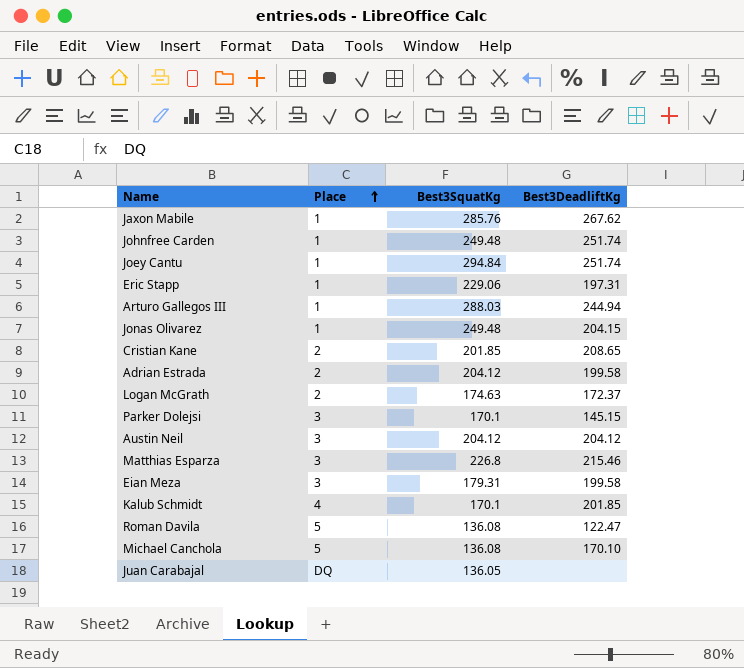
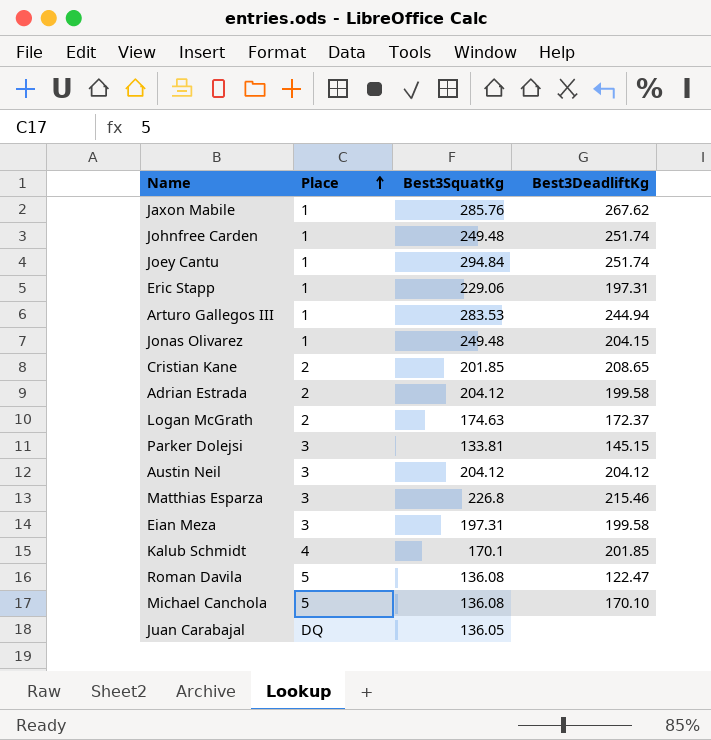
Arturo Gallegos III | Best3SquatKg: 288.03 -> 283.53
Parker Dolejsi | Best3SquatKg: 170.1 -> 133.81
Eian Meza | Best3SquatKg: 179.31 -> 197.31

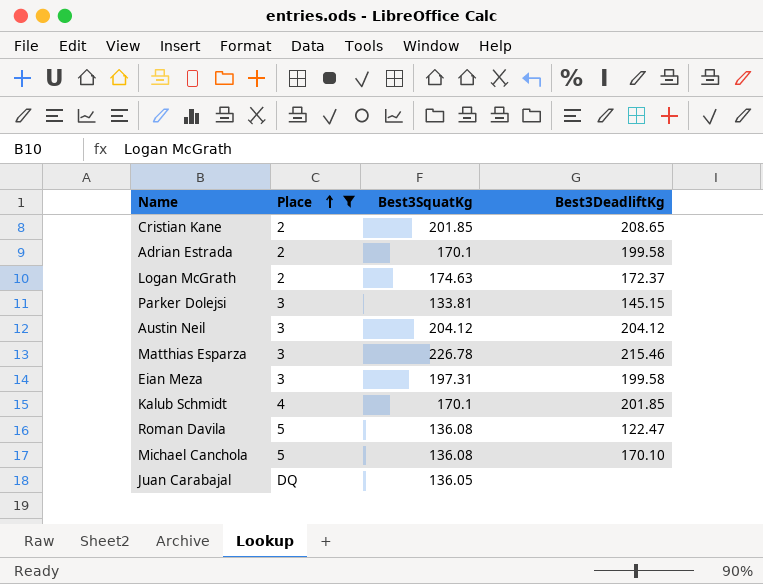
filter: none -> Place != 1
Adrian Estrada | Best3SquatKg: 204.12 -> 170.1
Matthias Esparza | Best3SquatKg: 226.8 -> 226.78

